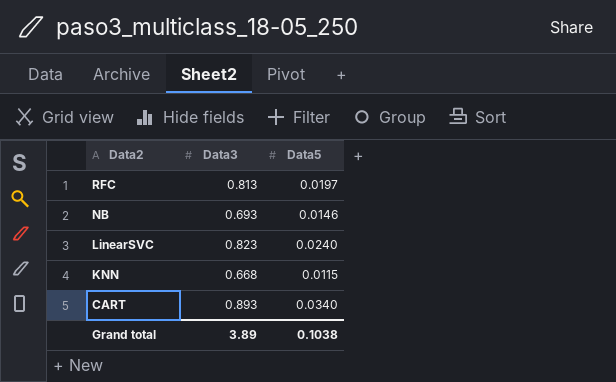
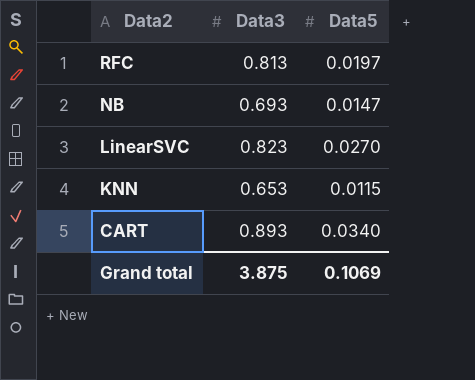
NB | Data5: 0.0146 -> 0.0147
LinearSVC | Data5: 0.0240 -> 0.0270
KNN | Data3: 0.668 -> 0.653
Grand total | Data3: 3.89 -> 3.875
Grand total | Data5: 0.1038 -> 0.1069

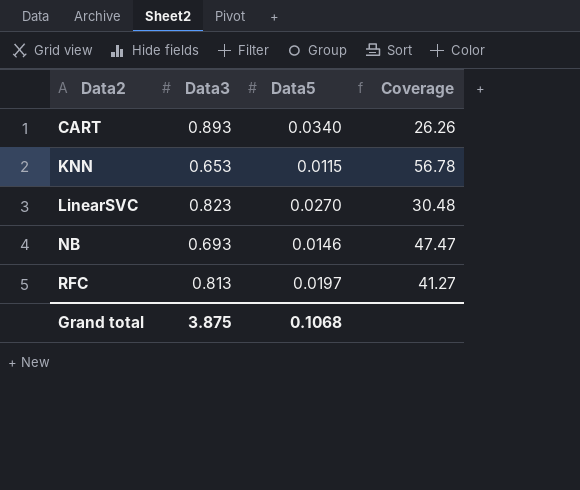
row order: Data2 descending -> Data2 ascending
column Coverage | formula: none -> [Data3] / [Data5]
NB | Data5: 0.0147 -> 0.0146
Grand total | Data5: 0.1069 -> 0.1068

